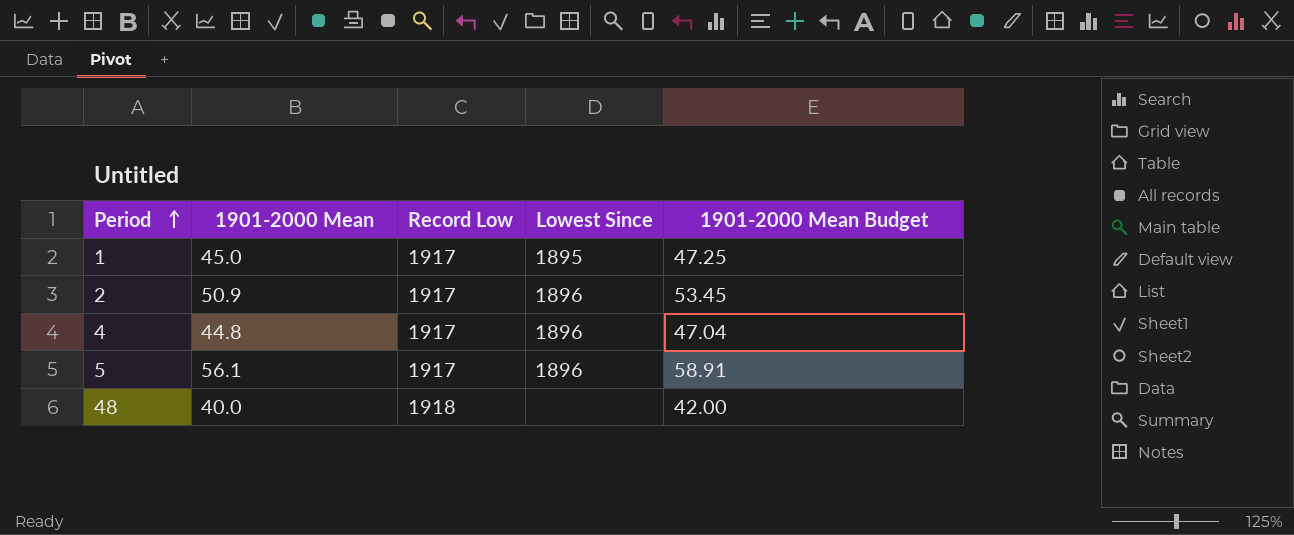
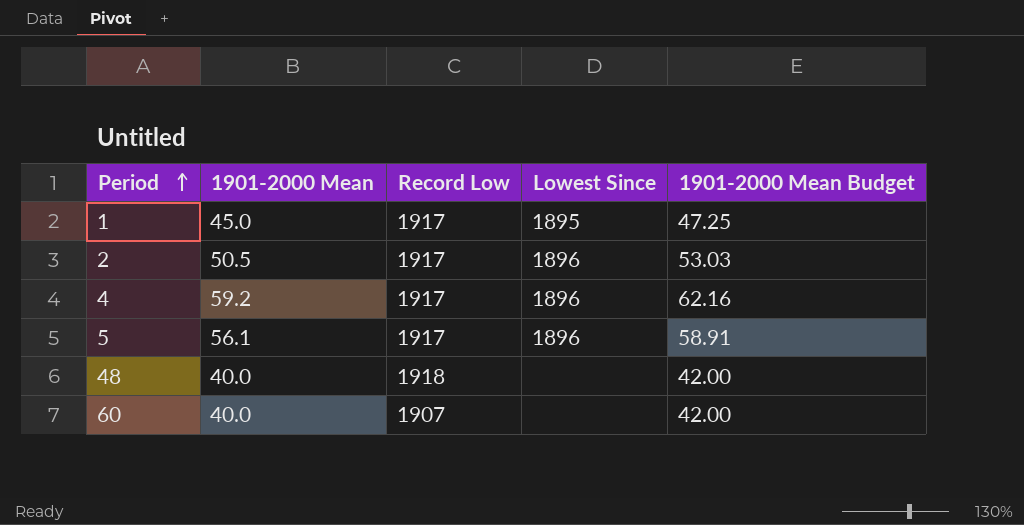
2 | 1901-2000 Mean: 50.9 -> 50.5
2 | 1901-2000 Mean Budget: 53.45 -> 53.03
4 | 1901-2000 Mean: 44.8 -> 59.2
4 | 1901-2000 Mean Budget: 47.04 -> 62.16
row 60: none -> 40.0 | 1907 | none | 42.00

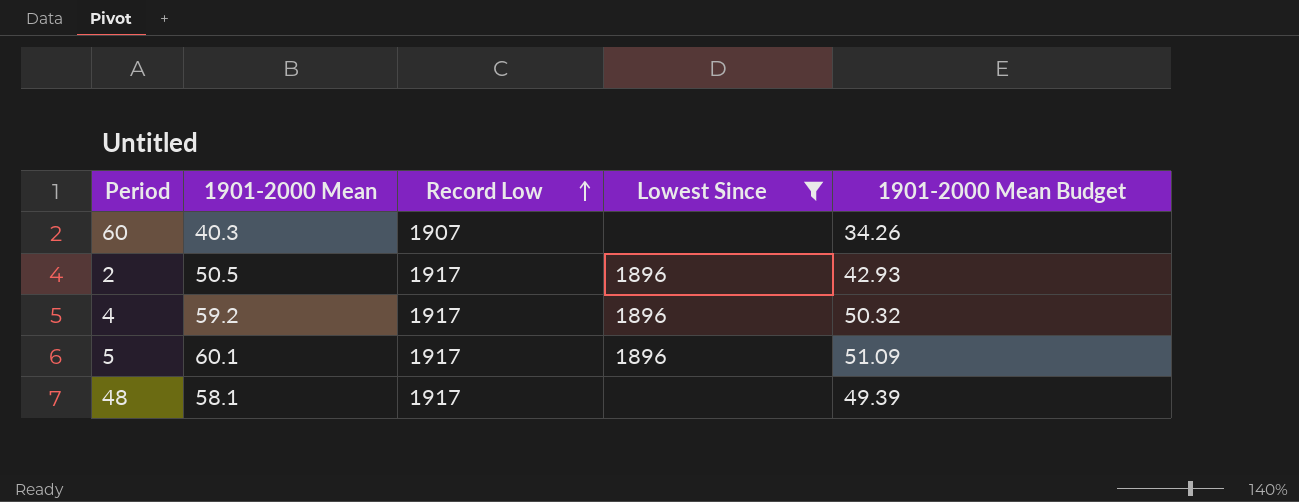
filter: none -> Lowest Since != 1895
row order: Period ascending -> Record Low ascending
column 1901-2000 Mean Budget | formula: [1901-2000 Mean] * 1.05 -> [1901-2000 Mean] * 0.85
60 | 1901-2000 Mean: 40.0 -> 40.3
5 | 1901-2000 Mean: 56.1 -> 60.1
48 | 1901-2000 Mean: 40.0 -> 58.1
48 | Record Low: 1918 -> 1917

